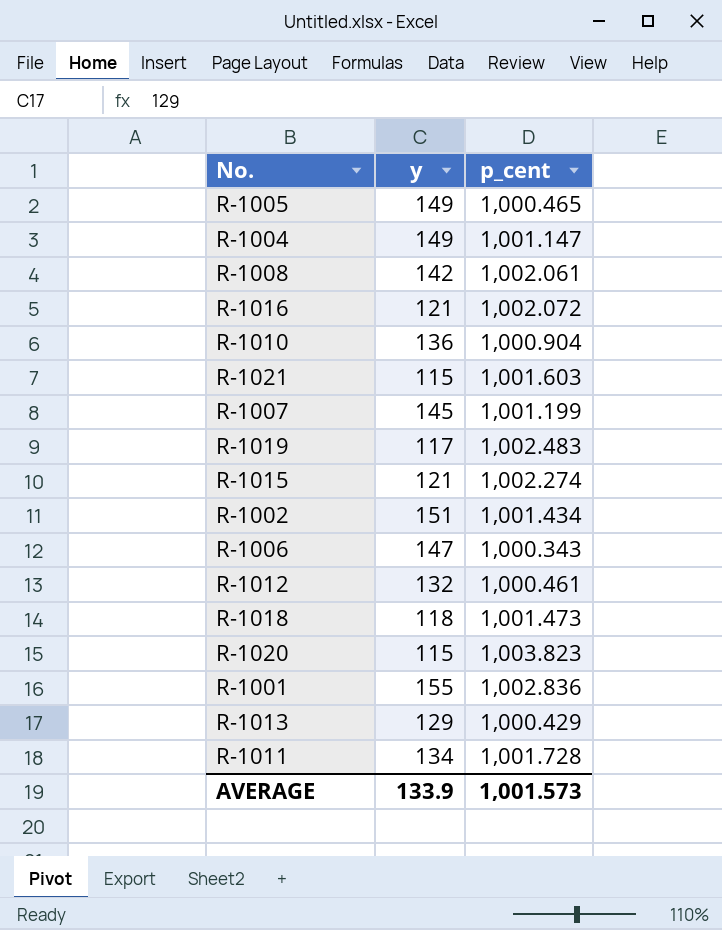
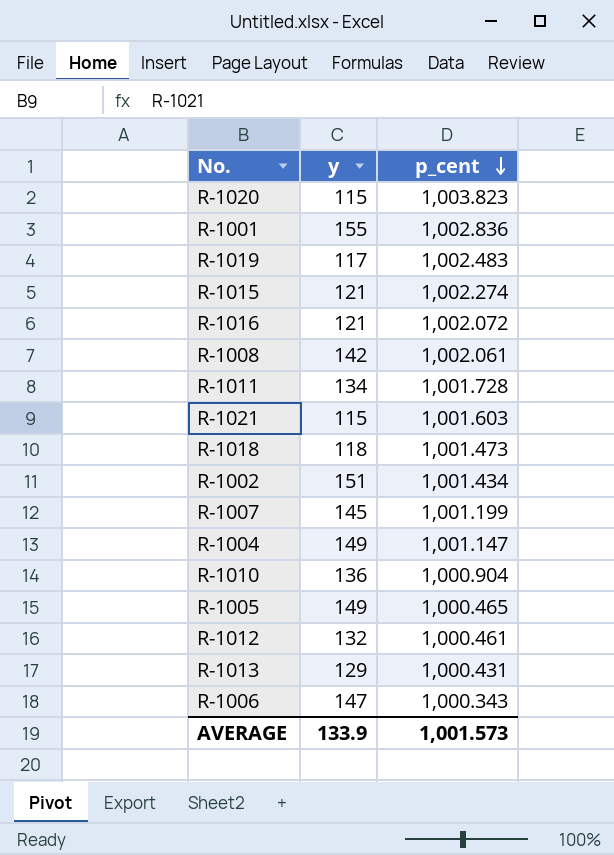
row order: none -> p_cent descending
R-1013 | p_cent: 1,000.429 -> 1,000.431

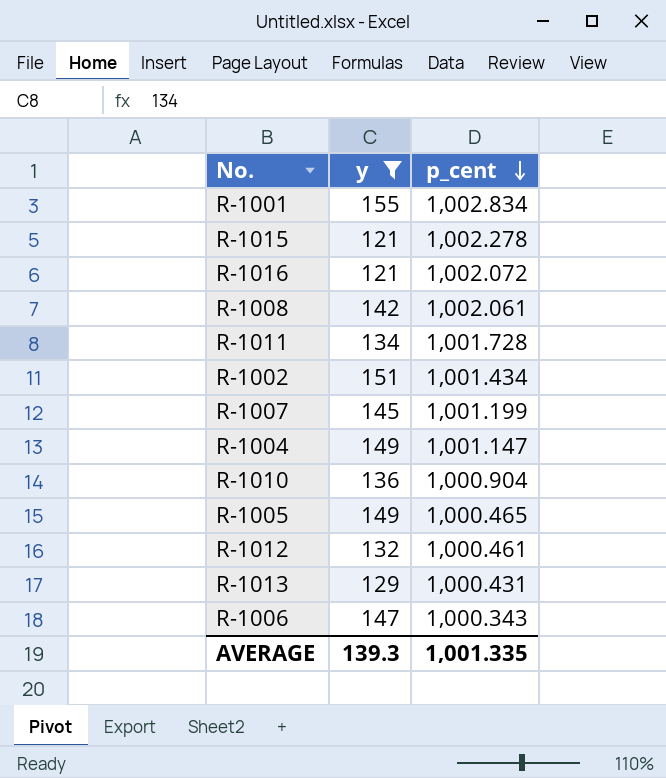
filter: none -> y >= 121
R-1001 | p_cent: 1,002.836 -> 1,002.834
R-1015 | p_cent: 1,002.274 -> 1,002.278
AVERAGE | y: 133.9 -> 139.3
AVERAGE | p_cent: 1,001.573 -> 1,001.335

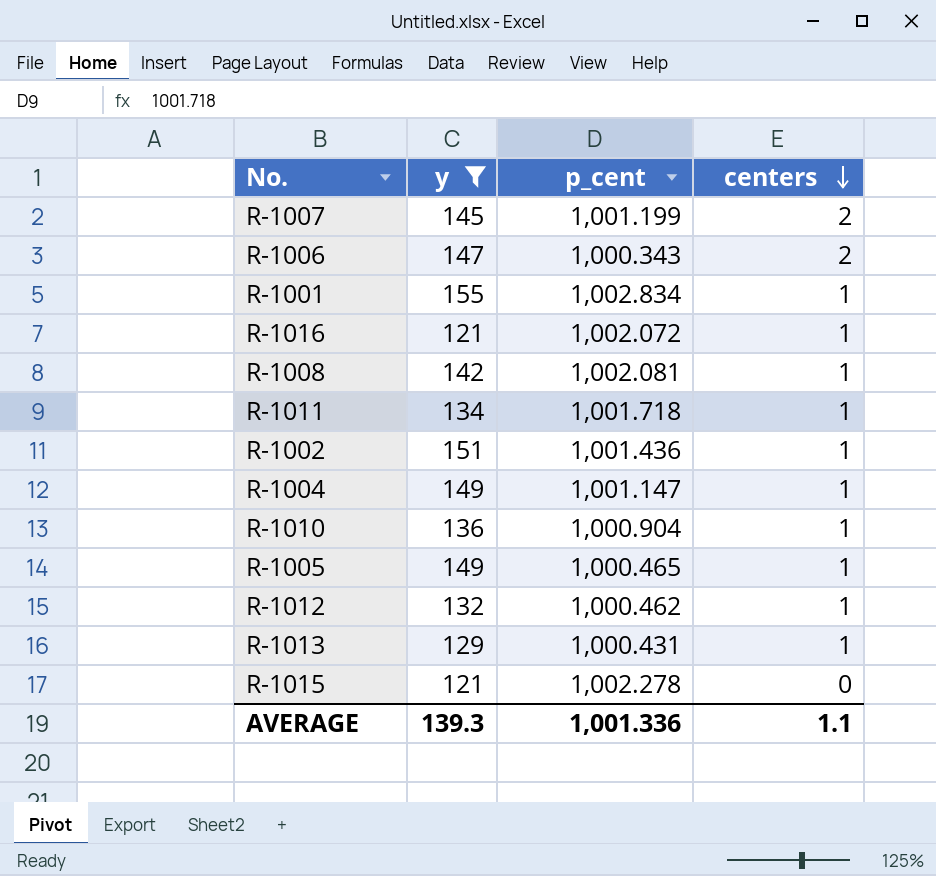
row order: p_cent descending -> centers descending
column centers | position: none -> 4
R-1008 | p_cent: 1,002.061 -> 1,002.081
R-1011 | p_cent: 1,001.728 -> 1,001.718
R-1002 | p_cent: 1,001.434 -> 1,001.436
R-1012 | p_cent: 1,000.461 -> 1,000.462
AVERAGE | p_cent: 1,001.335 -> 1,001.336

